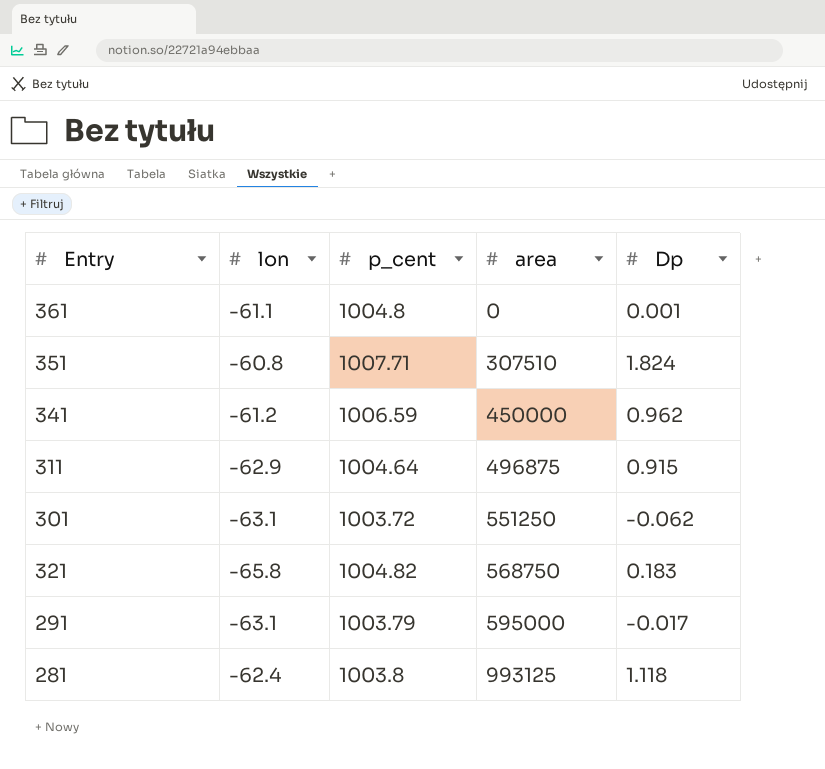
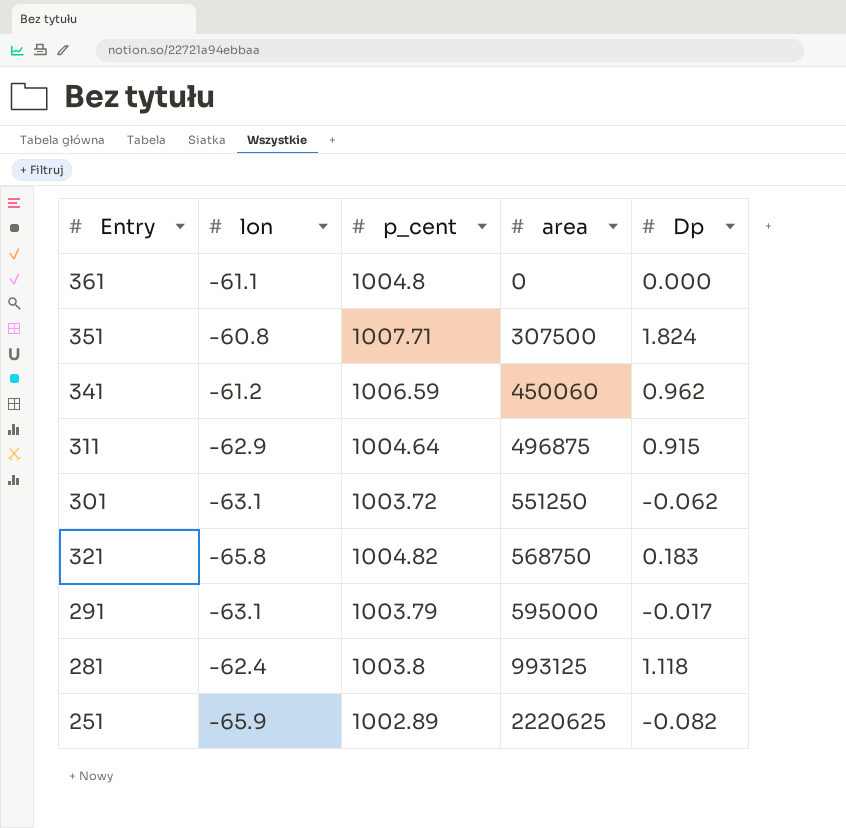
361 | Dp: 0.001 -> 0.000
351 | area: 307510 -> 307500
341 | area: 450000 -> 450060
row 251: none -> -65.9 | 1002.89 | 2220625 | -0.082

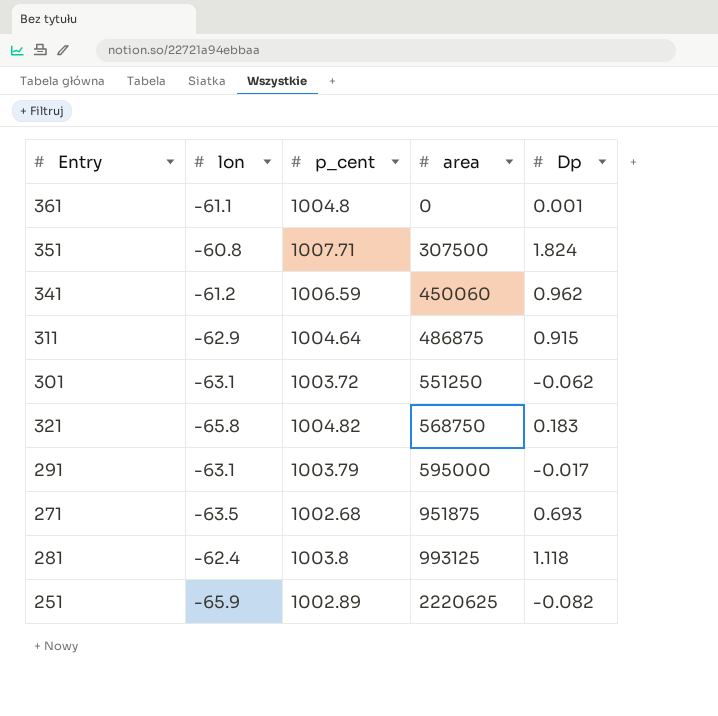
361 | Dp: 0.000 -> 0.001
311 | area: 496875 -> 486875
row 271: none -> -63.5 | 1002.68 | 951875 | 0.693

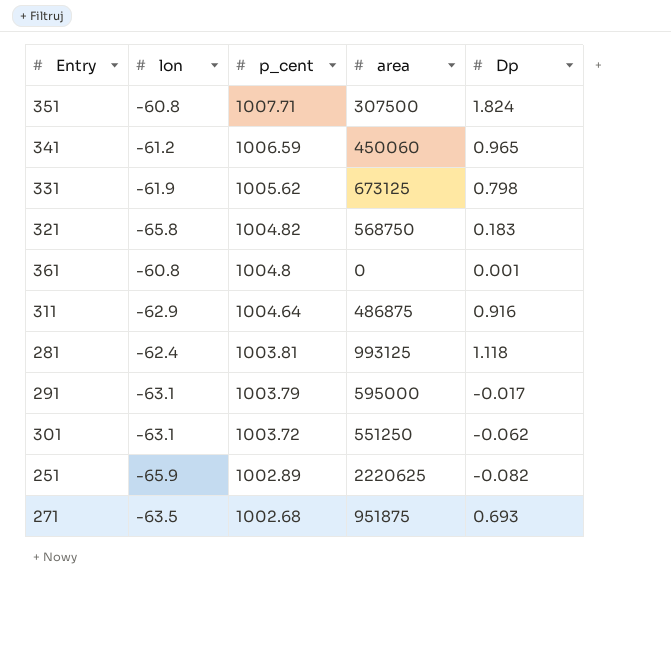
row order: area ascending -> p_cent descending
341 | Dp: 0.962 -> 0.965
row 331: none -> -61.9 | 1005.62 | 673125 | 0.798
361 | lon: -61.1 -> -60.8
311 | Dp: 0.915 -> 0.916
281 | p_cent: 1003.8 -> 1003.81

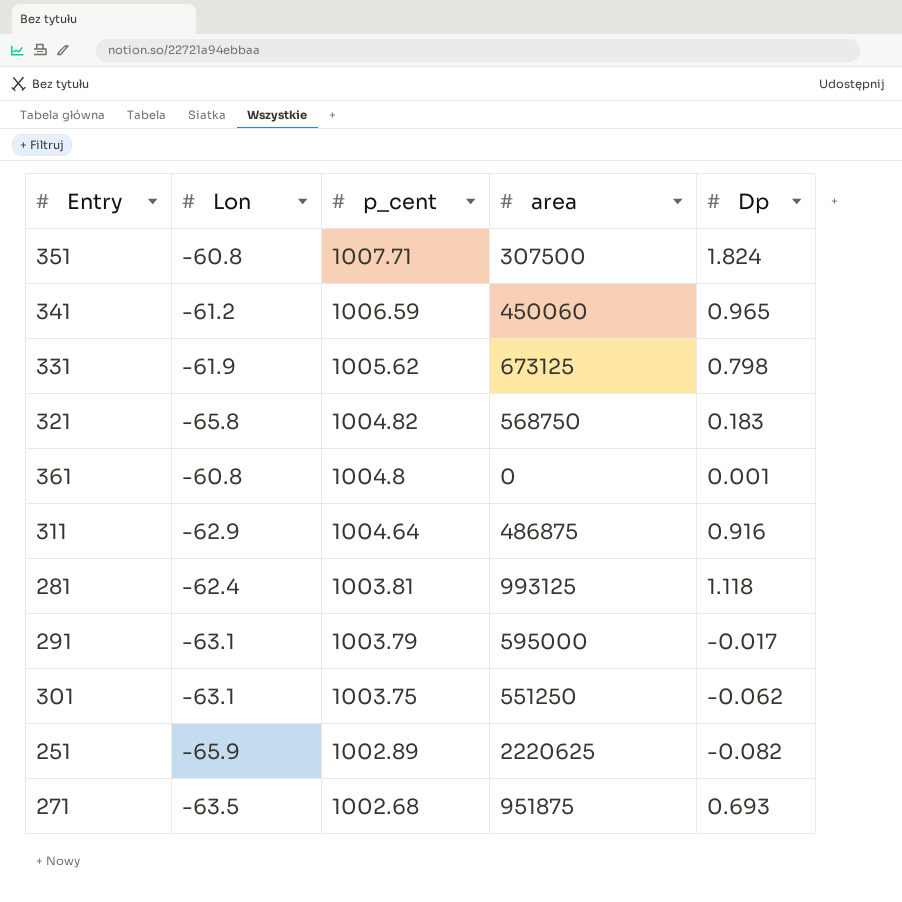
column name: lon -> Lon
301 | p_cent: 1003.72 -> 1003.75

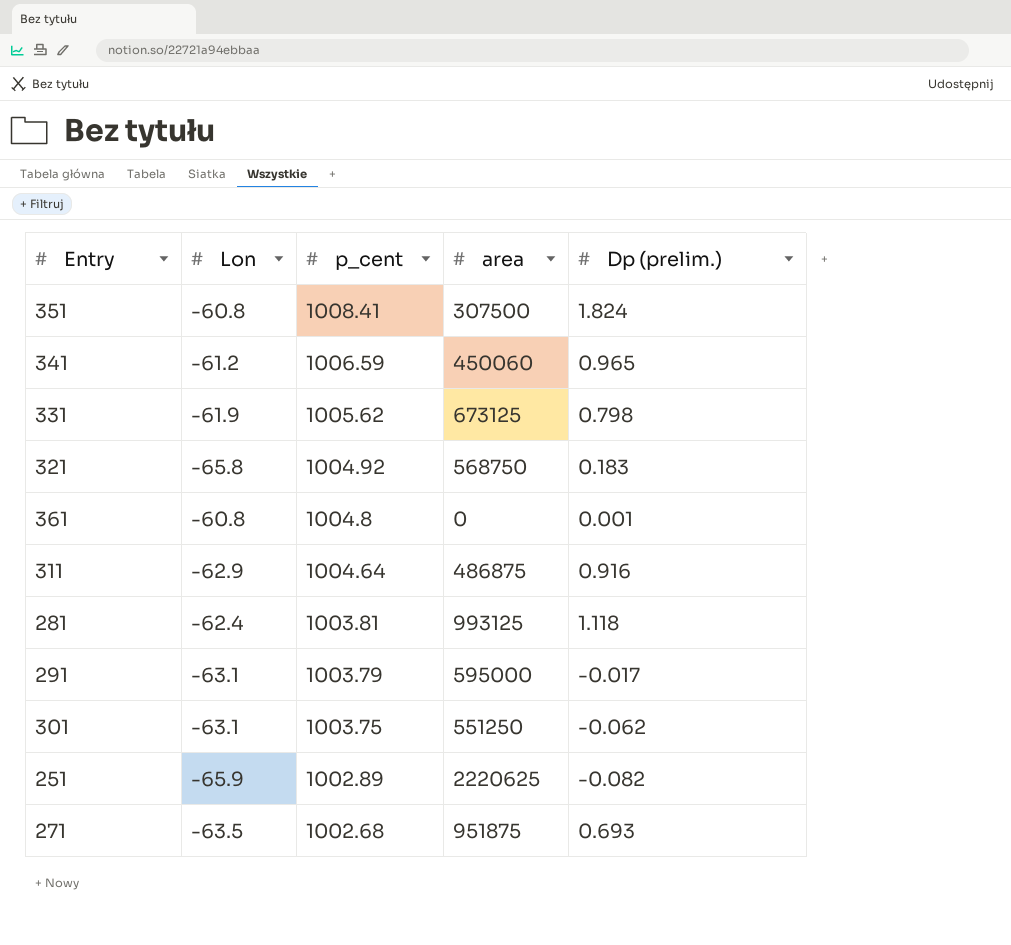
column name: Dp -> Dp (prelim.)
351 | p_cent: 1007.71 -> 1008.41
321 | p_cent: 1004.82 -> 1004.92

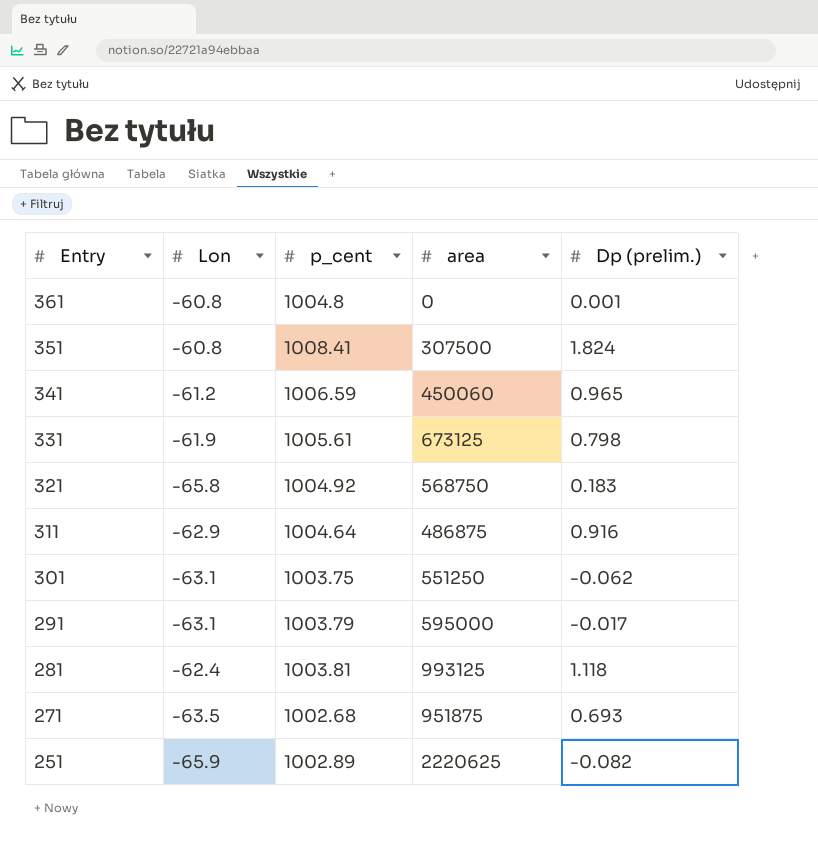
row order: p_cent descending -> Entry descending
331 | p_cent: 1005.62 -> 1005.61

